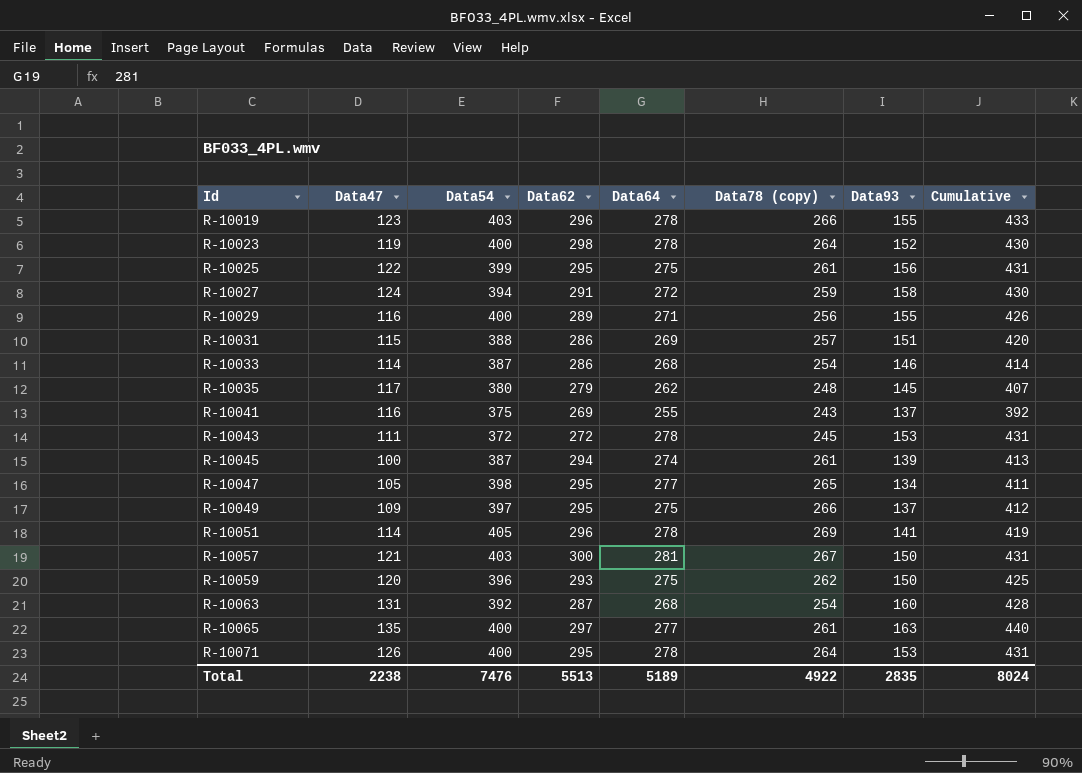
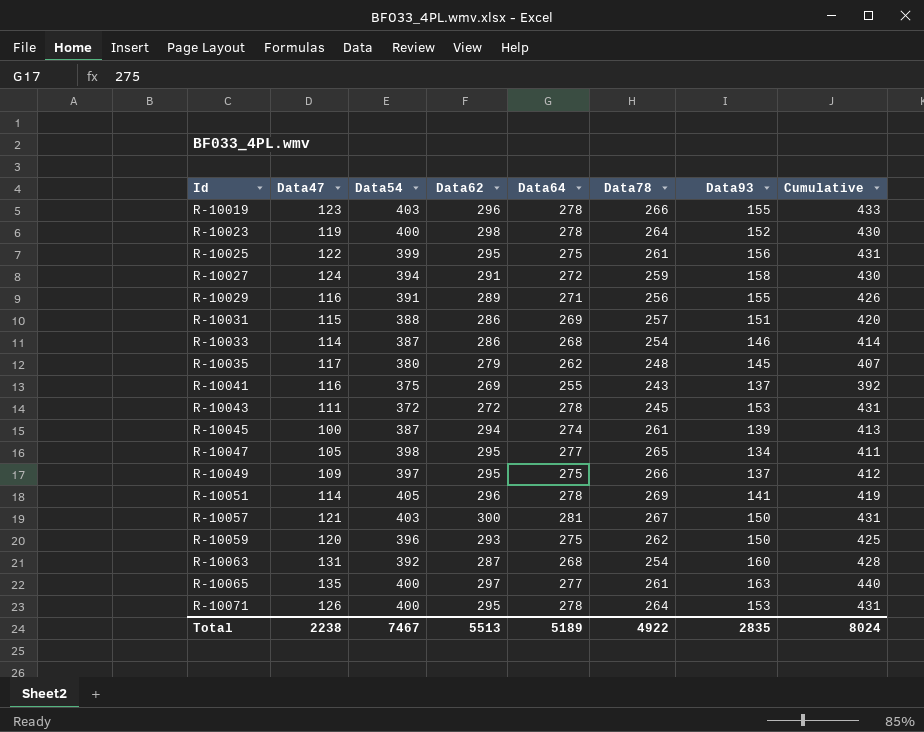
column name: Data78 (copy) -> Data78
R-10029 | Data54: 400 -> 391
Total | Data54: 7476 -> 7467

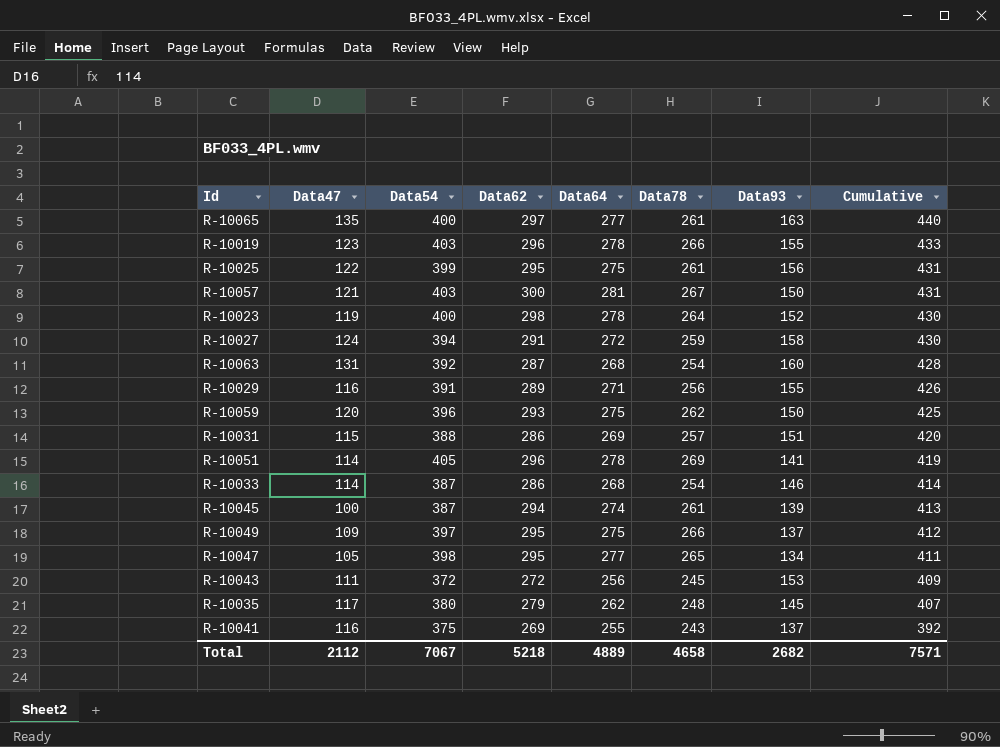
row order: Id ascending -> Cumulative descending
row R-10071: 126 | 400 | 295 | 278 | 264 | 153 | 431 -> none
R-10043 | Data64: 278 -> 256
R-10043 | Cumulative: 431 -> 409
Total | Data47: 2238 -> 2112
Total | Data54: 7467 -> 7067
Total | Data62: 5513 -> 5218
Total | Data64: 5189 -> 4889
Total | Data78: 4922 -> 4658
Total | Data93: 2835 -> 2682
Total | Cumulative: 8024 -> 7571

